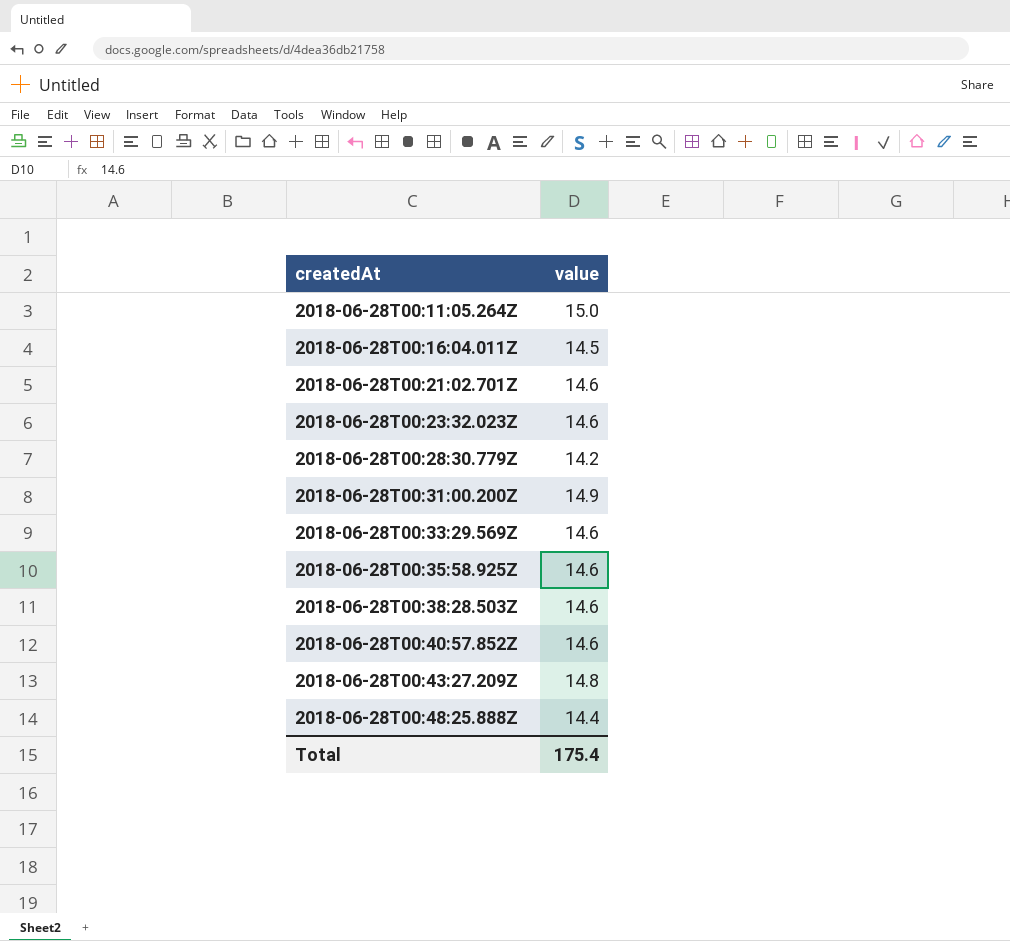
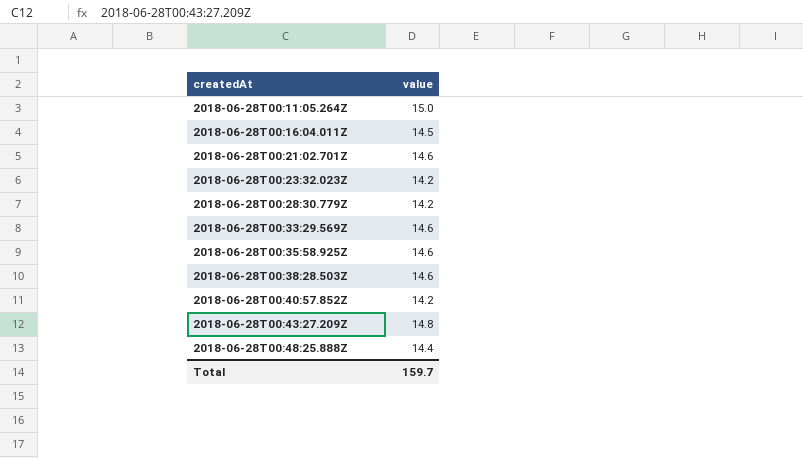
row 2018-06-28T00:31:00.200Z: 14.9 -> none
2018-06-28T00:23:32.023Z | value: 14.6 -> 14.2
2018-06-28T00:40:57.852Z | value: 14.6 -> 14.2
Total | value: 175.4 -> 159.7

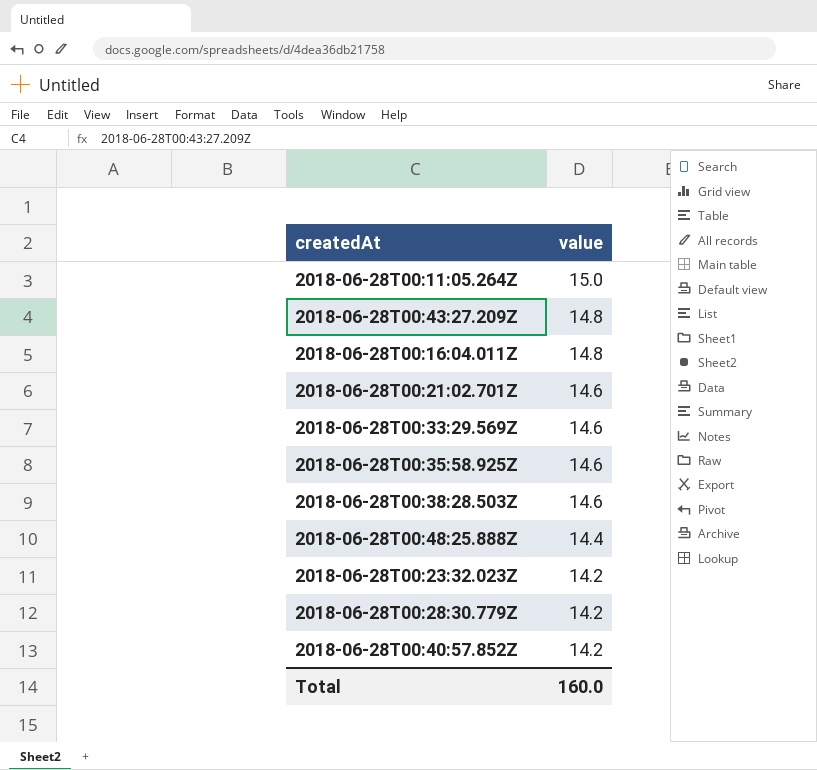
row order: createdAt ascending -> value descending
2018-06-28T00:16:04.011Z | value: 14.5 -> 14.8
Total | value: 159.7 -> 160.0

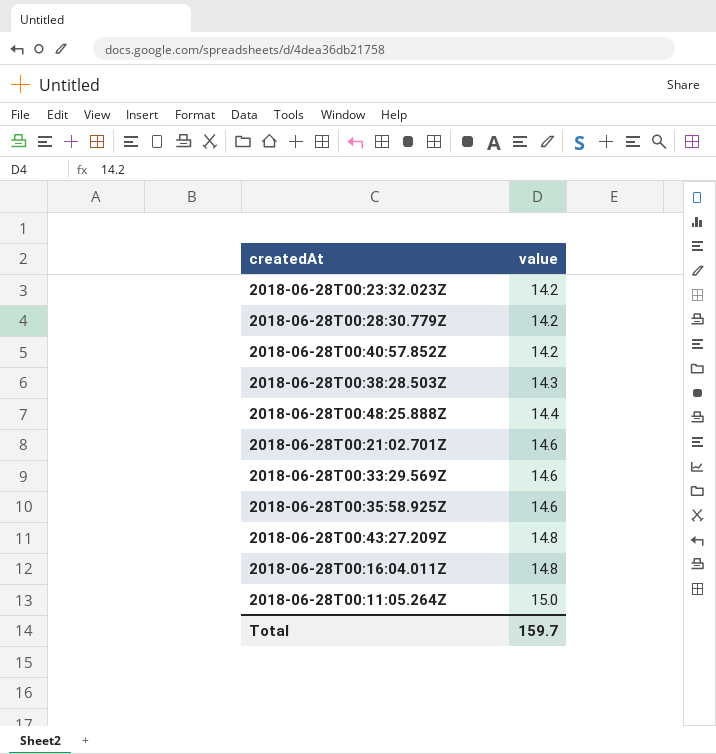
row order: value descending -> value ascending
2018-06-28T00:38:28.503Z | value: 14.6 -> 14.3
Total | value: 160.0 -> 159.7

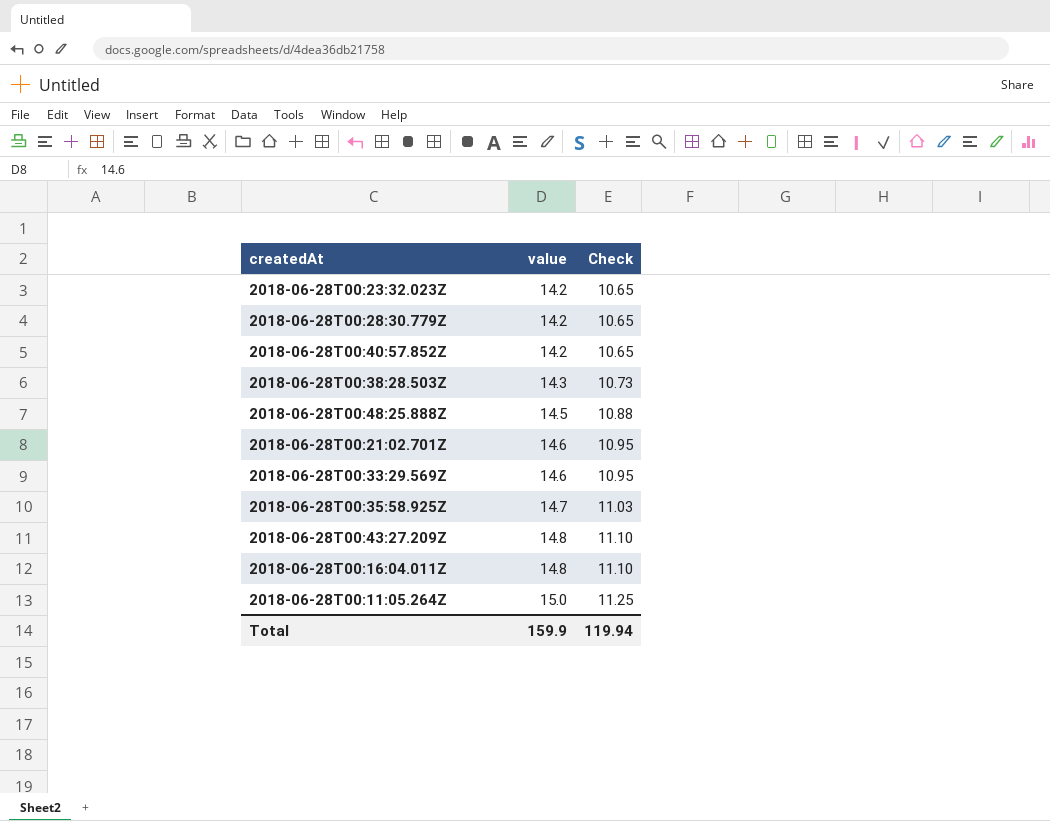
column Check | formula: none -> [value] * 0.75
2018-06-28T00:48:25.888Z | value: 14.4 -> 14.5
2018-06-28T00:35:58.925Z | value: 14.6 -> 14.7
Total | value: 159.7 -> 159.9

